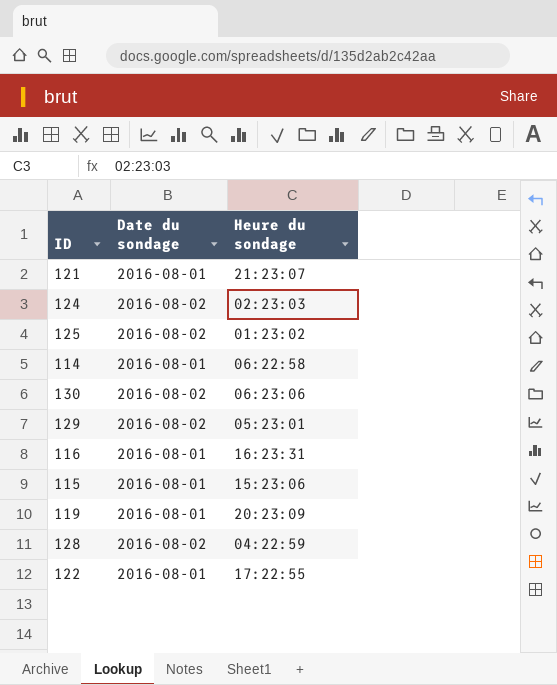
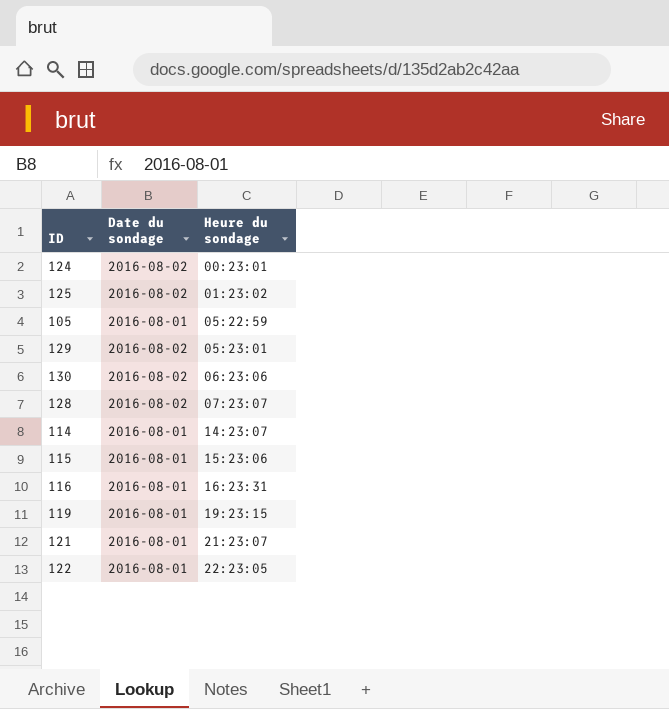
row order: none -> Heure du sondage ascending
124 | Heure du sondage: 02:23:03 -> 00:23:01
row 105: none -> 2016-08-01 | 05:22:59
128 | Heure du sondage: 04:22:59 -> 07:23:07
114 | Heure du sondage: 06:22:58 -> 14:23:07
119 | Heure du sondage: 20:23:09 -> 19:23:15
122 | Heure du sondage: 17:22:55 -> 22:23:05

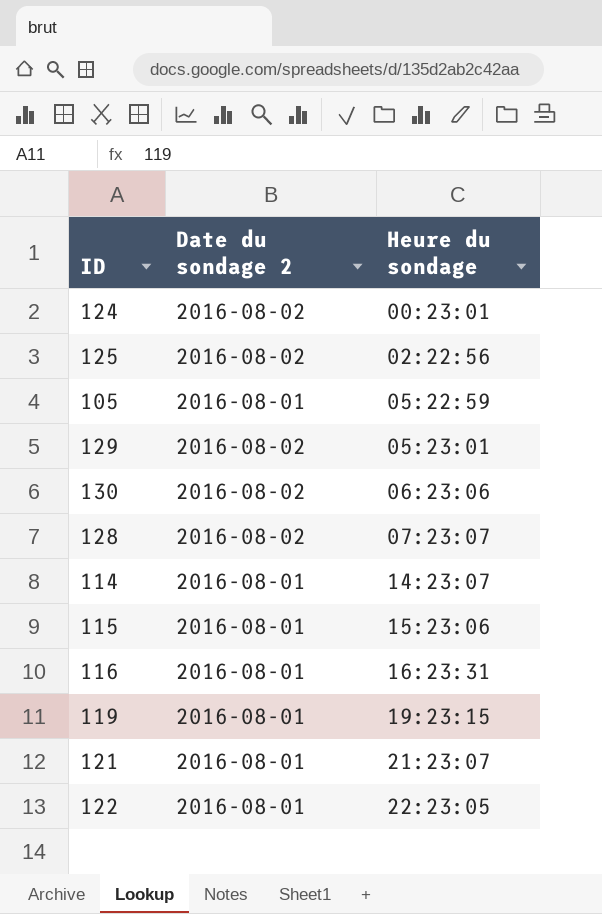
column name: Date du sondage -> Date du sondage 2
125 | Heure du sondage: 01:23:02 -> 02:22:56

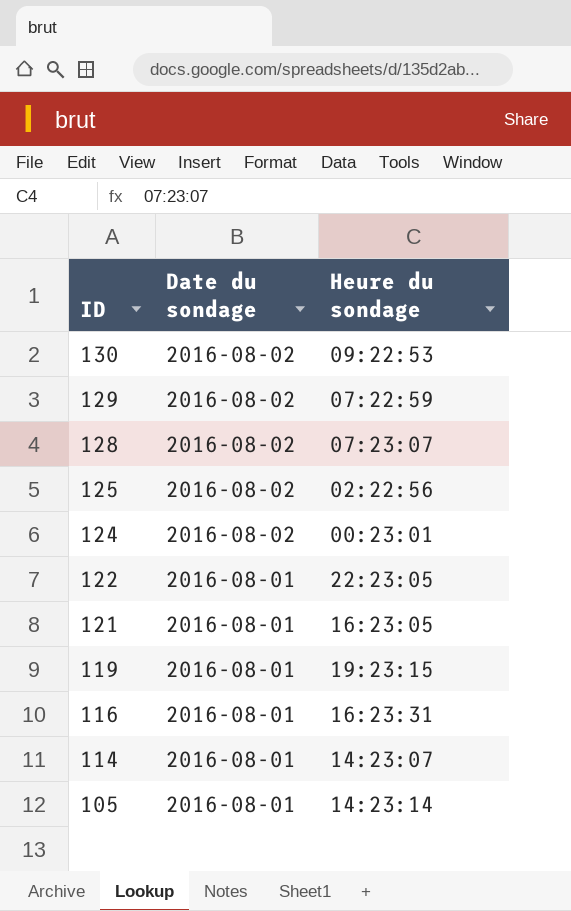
row order: Heure du sondage ascending -> ID descending
column name: Date du sondage 2 -> Date du sondage
row 115: 2016-08-01 | 15:23:06 -> none
130 | Heure du sondage: 06:23:06 -> 09:22:53
129 | Heure du sondage: 05:23:01 -> 07:22:59
121 | Heure du sondage: 21:23:07 -> 16:23:05
105 | Heure du sondage: 05:22:59 -> 14:23:14

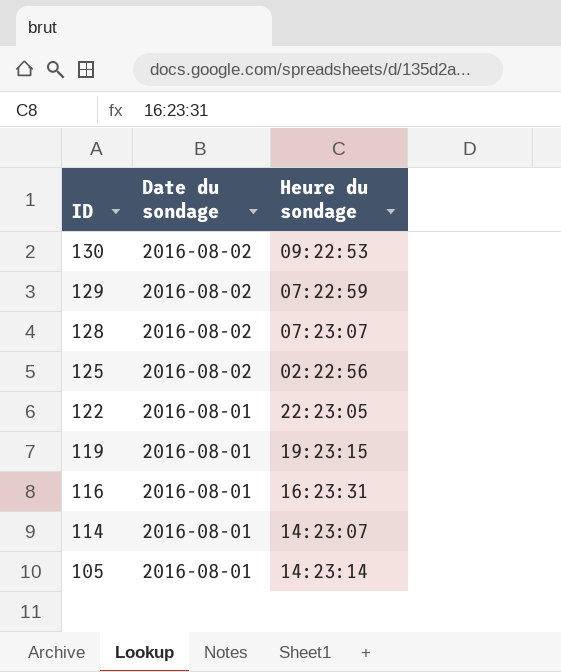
row 124: 2016-08-02 | 00:23:01 -> none
row 121: 2016-08-01 | 16:23:05 -> none

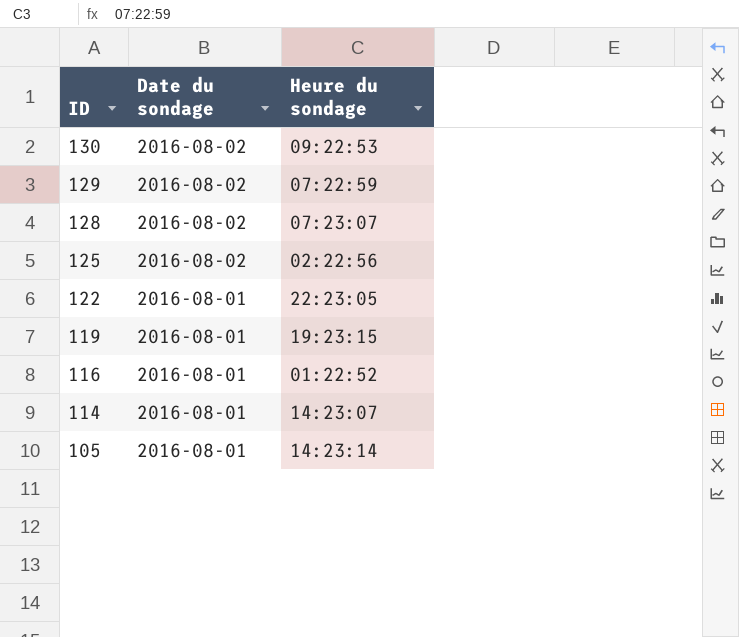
116 | Heure du sondage: 16:23:31 -> 01:22:52

